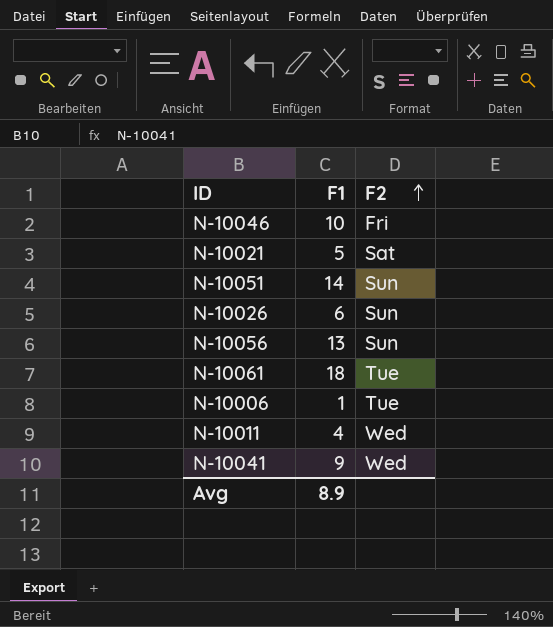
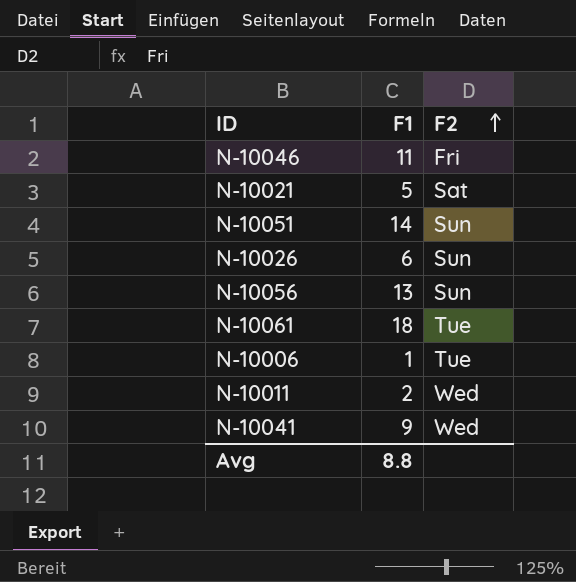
N-10046 | F1: 10 -> 11
N-10011 | F1: 4 -> 2
Avg | F1: 8.9 -> 8.8

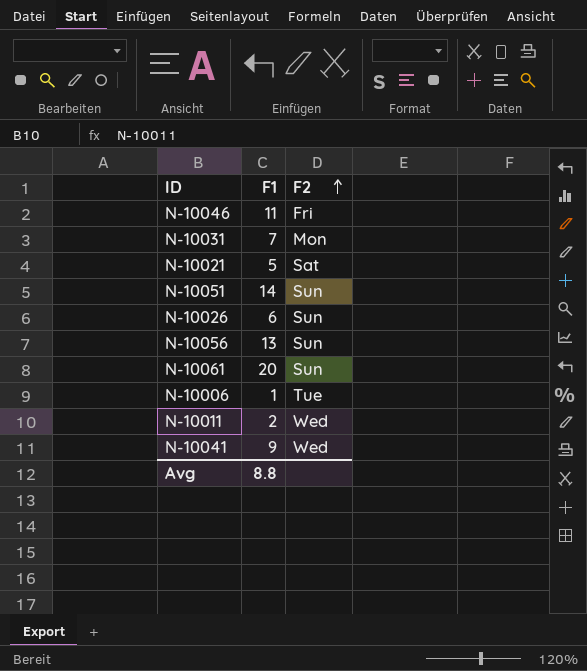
row N-10031: none -> 7 | Mon
N-10061 | F1: 18 -> 20
N-10061 | F2: Tue -> Sun

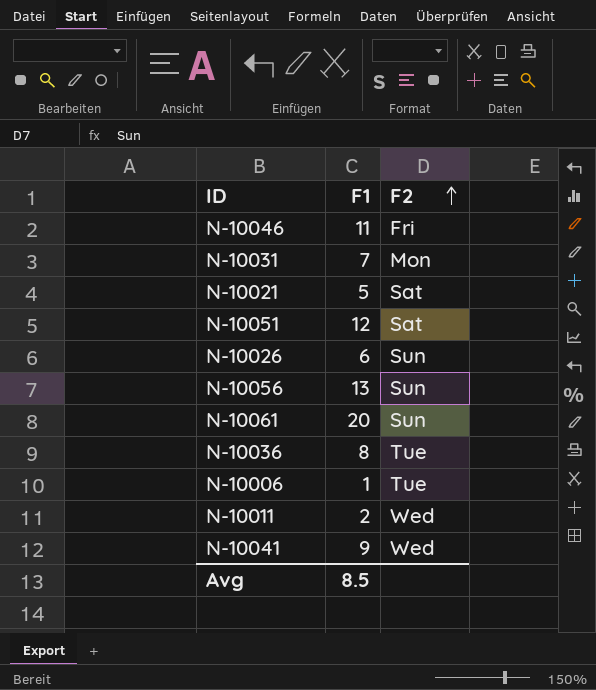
N-10051 | F1: 14 -> 12
N-10051 | F2: Sun -> Sat
row N-10036: none -> 8 | Tue
Avg | F1: 8.8 -> 8.5

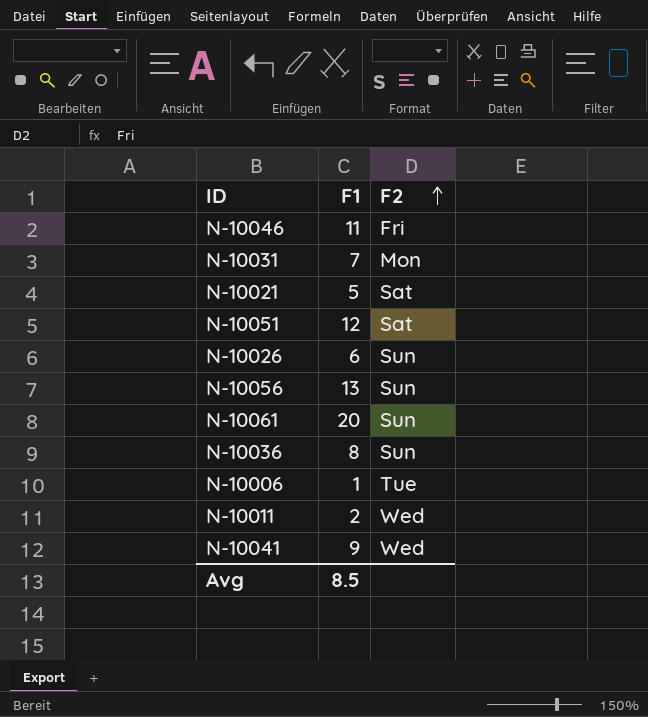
N-10036 | F2: Tue -> Sun

